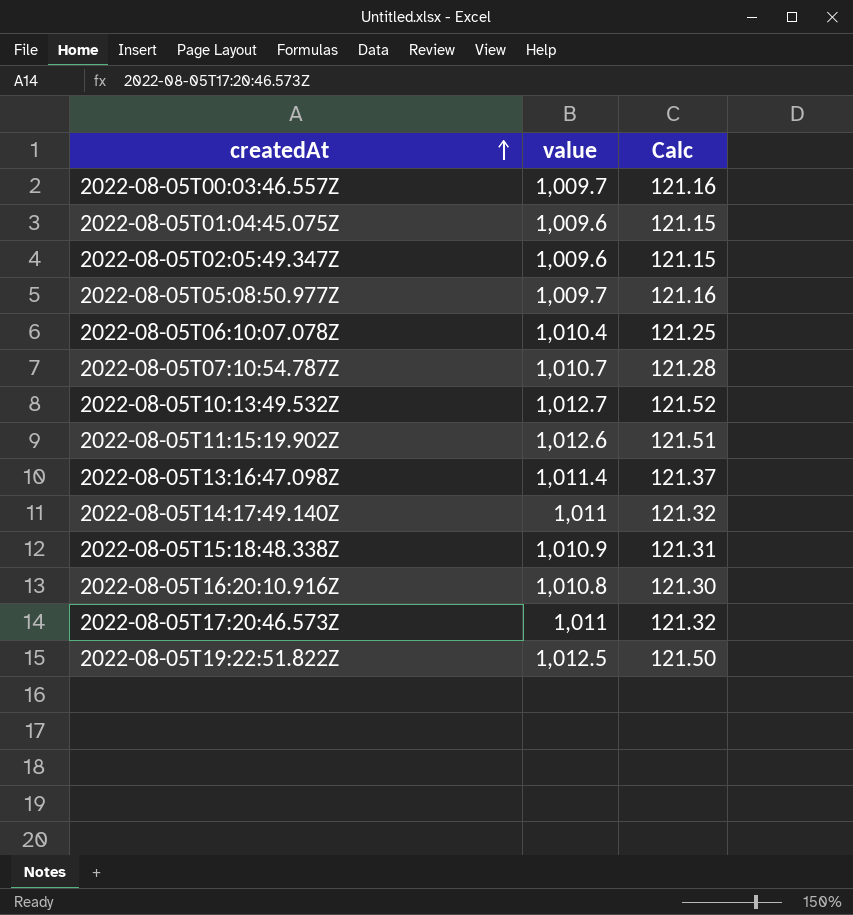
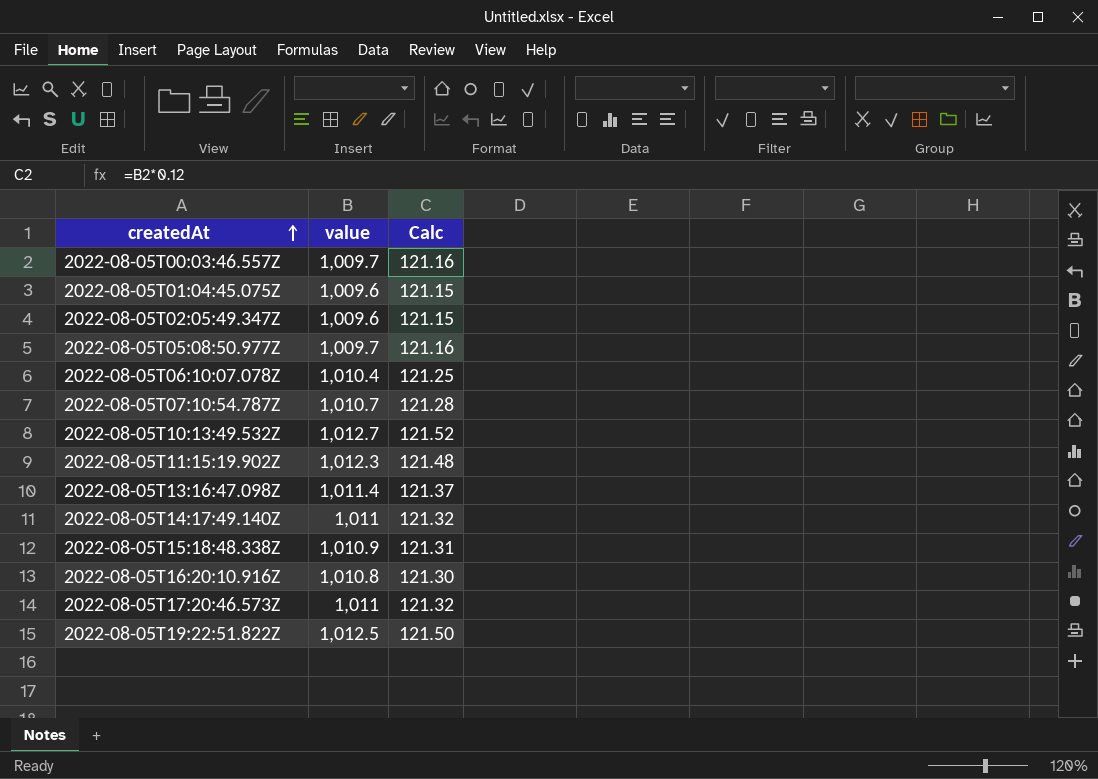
2022-08-05T11:15:19.902Z | value: 1,012.6 -> 1,012.3
2022-08-05T11:15:19.902Z | Calc: 121.51 -> 121.48

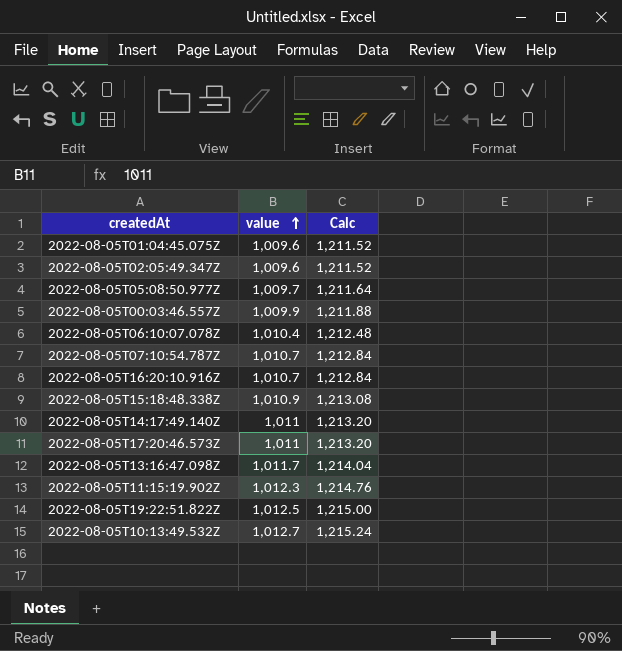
row order: createdAt ascending -> value ascending
column Calc | formula: [value] * 0.12 -> [value] * 1.2
2022-08-05T00:03:46.557Z | value: 1,009.7 -> 1,009.9
2022-08-05T16:20:10.916Z | value: 1,010.8 -> 1,010.7
2022-08-05T13:16:47.098Z | value: 1,011.4 -> 1,011.7

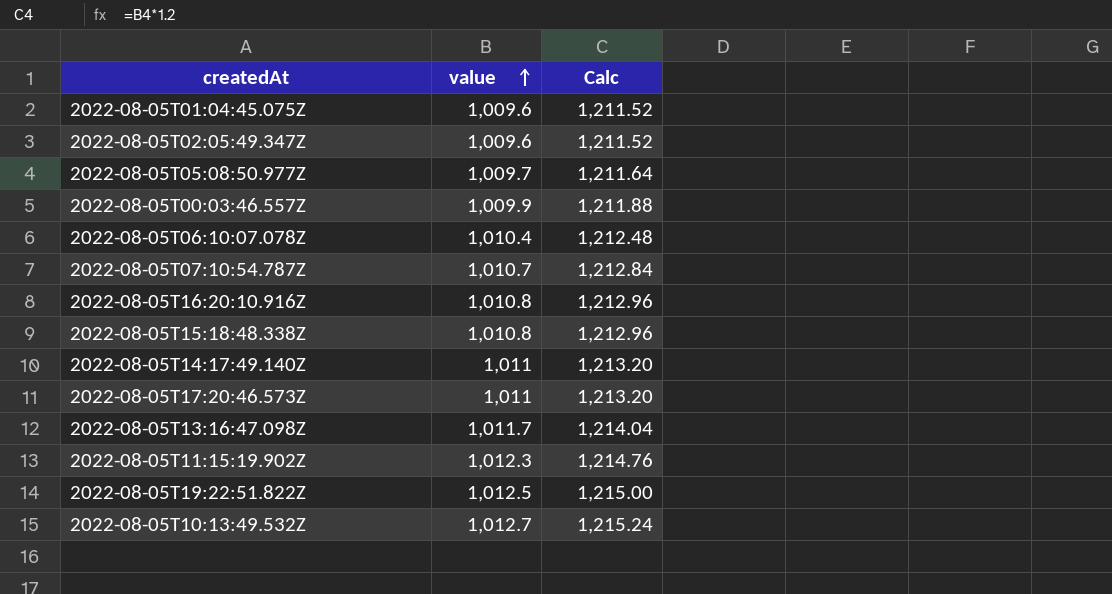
2022-08-05T16:20:10.916Z | value: 1,010.7 -> 1,010.8
2022-08-05T16:20:10.916Z | Calc: 1,212.84 -> 1,212.96
2022-08-05T15:18:48.338Z | value: 1,010.9 -> 1,010.8
2022-08-05T15:18:48.338Z | Calc: 1,213.08 -> 1,212.96

